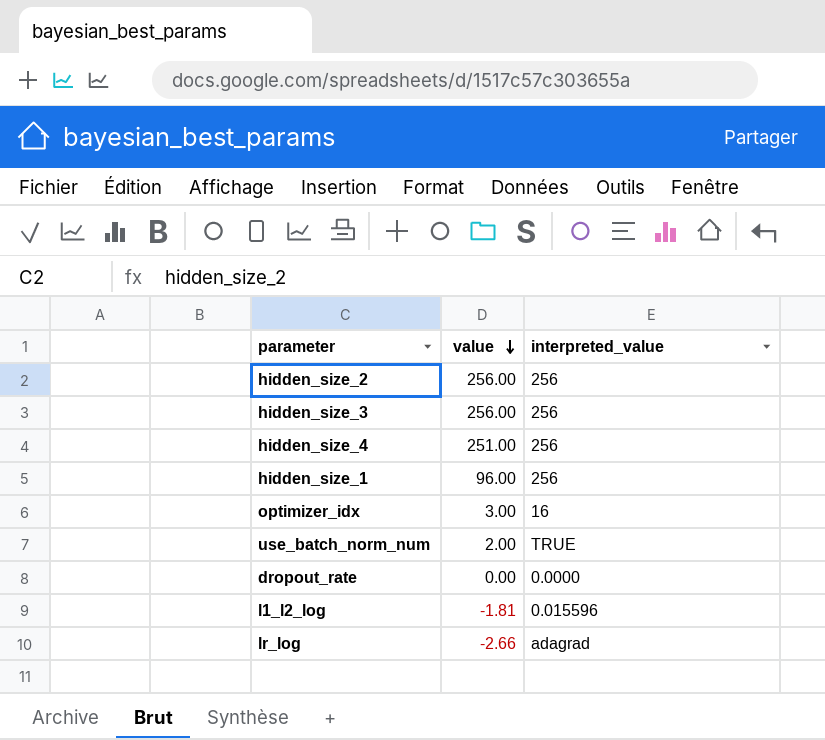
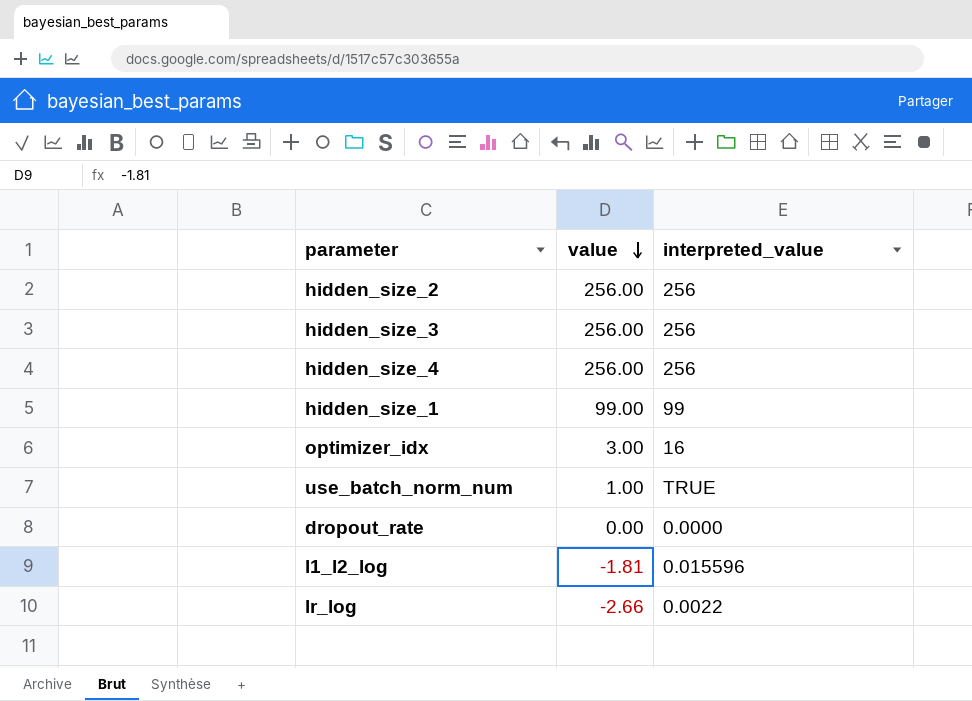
hidden_size_4 | value: 251.00 -> 256.00
hidden_size_1 | value: 96.00 -> 99.00
hidden_size_1 | interpreted_value: 256 -> 99
use_batch_norm_num | value: 2.00 -> 1.00
lr_log | interpreted_value: adagrad -> 0.0022

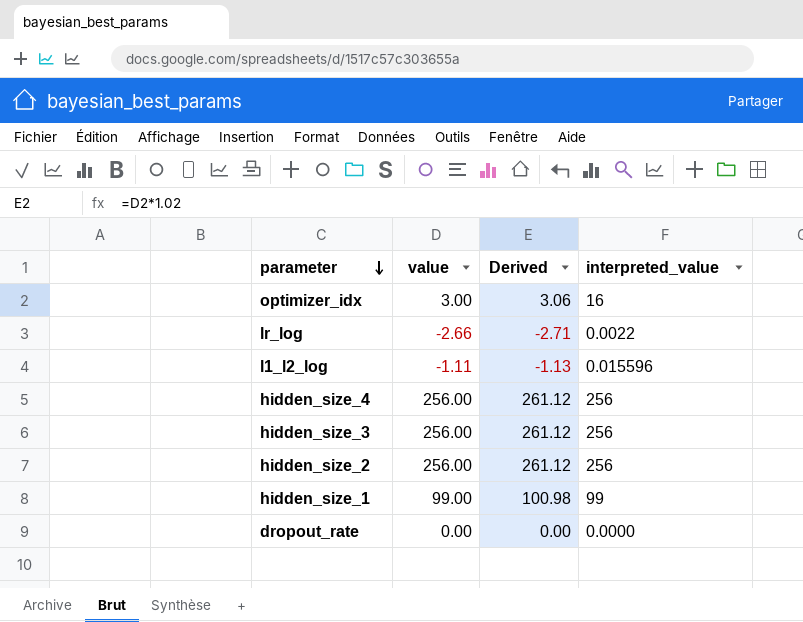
row order: value descending -> parameter descending
column Derived | formula: none -> [value] * 1.02
row use_batch_norm_num: 1.00 | TRUE -> none
l1_l2_log | value: -1.81 -> -1.11

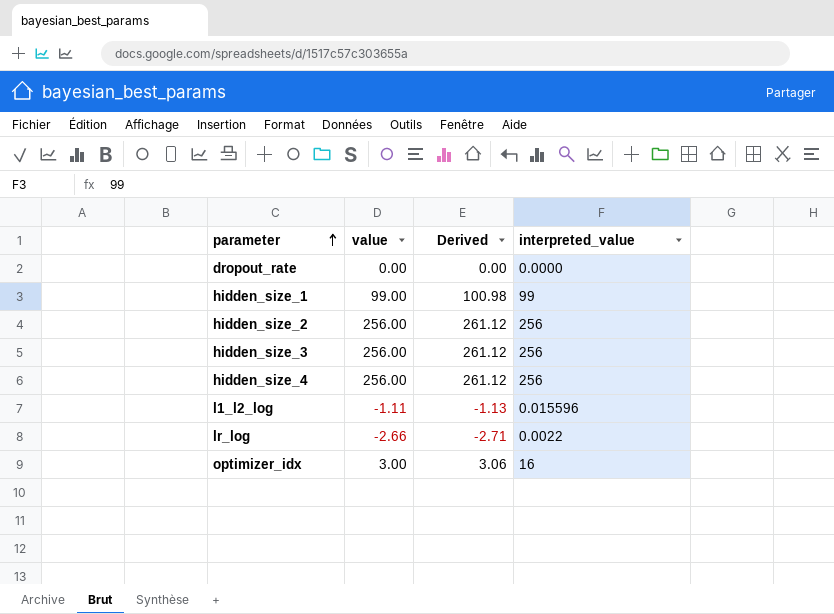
row order: parameter descending -> parameter ascending

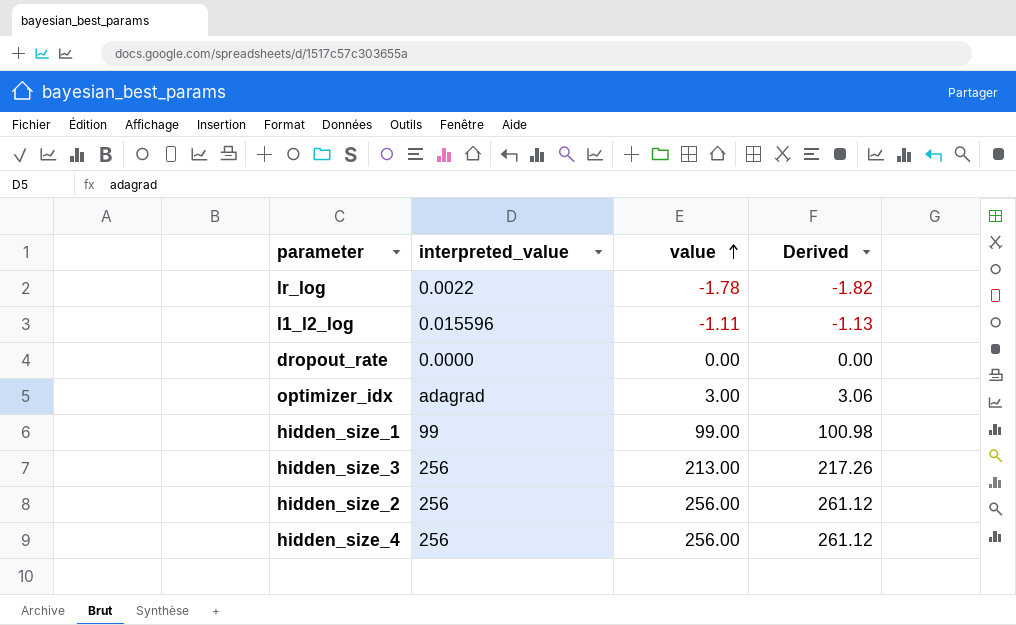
row order: parameter ascending -> value ascending
column interpreted_value | position: 4 -> 2
lr_log | value: -2.66 -> -1.78
lr_log | Derived: -2.71 -> -1.82
optimizer_idx | interpreted_value: 16 -> adagrad
hidden_size_3 | value: 256.00 -> 213.00
hidden_size_3 | Derived: 261.12 -> 217.26

